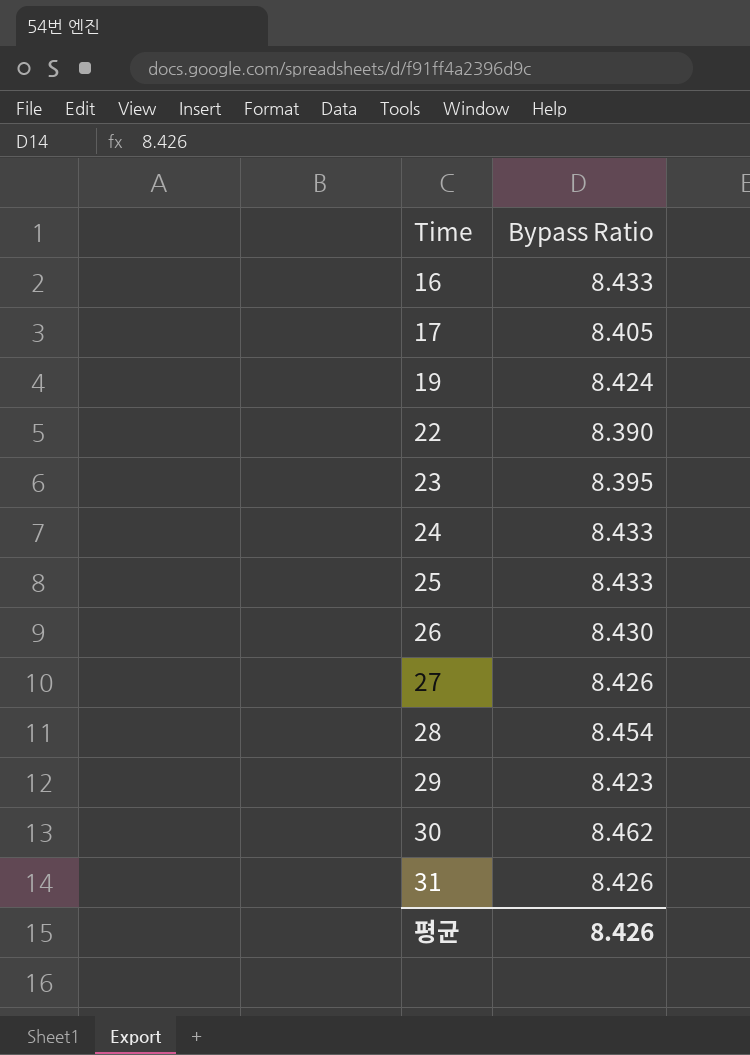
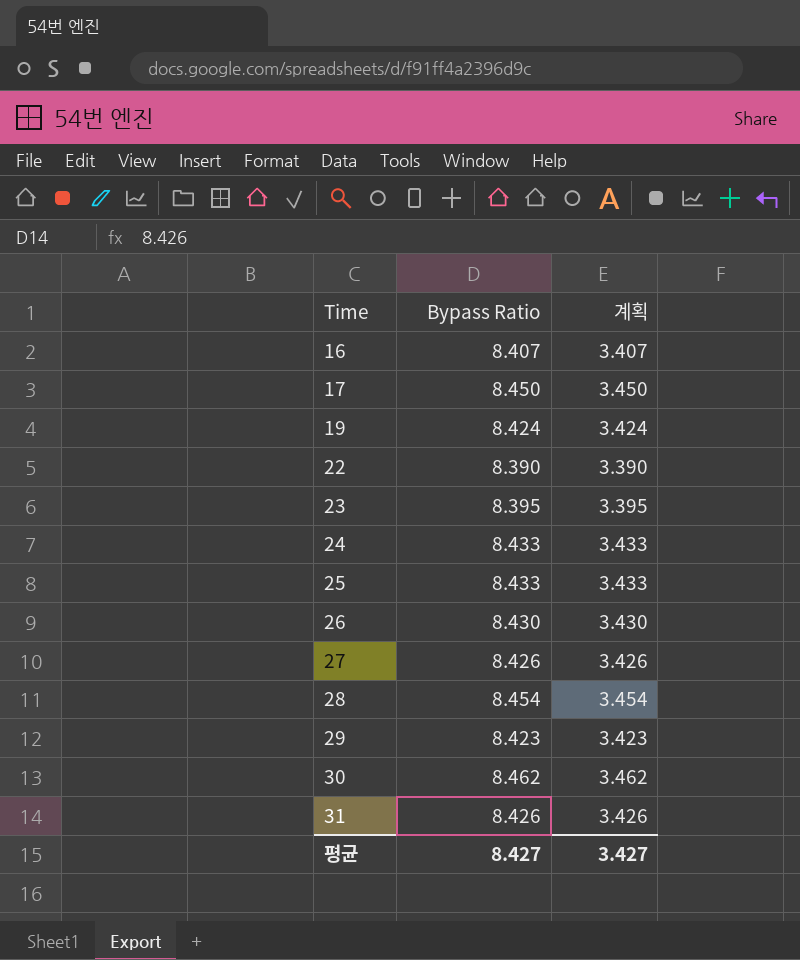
column 계획 | formula: none -> [Bypass Ratio] - 5
16 | Bypass Ratio: 8.433 -> 8.407
17 | Bypass Ratio: 8.405 -> 8.450
평균 | Bypass Ratio: 8.426 -> 8.427

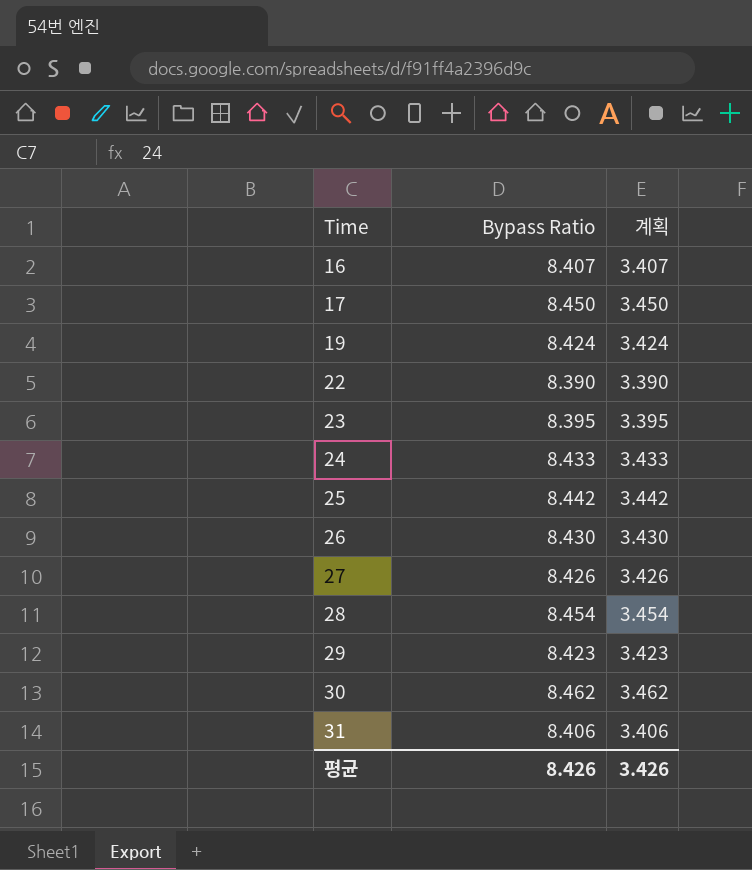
25 | Bypass Ratio: 8.433 -> 8.442
25 | 계획: 3.433 -> 3.442
31 | Bypass Ratio: 8.426 -> 8.406
31 | 계획: 3.426 -> 3.406
평균 | Bypass Ratio: 8.427 -> 8.426
평균 | 계획: 3.427 -> 3.426

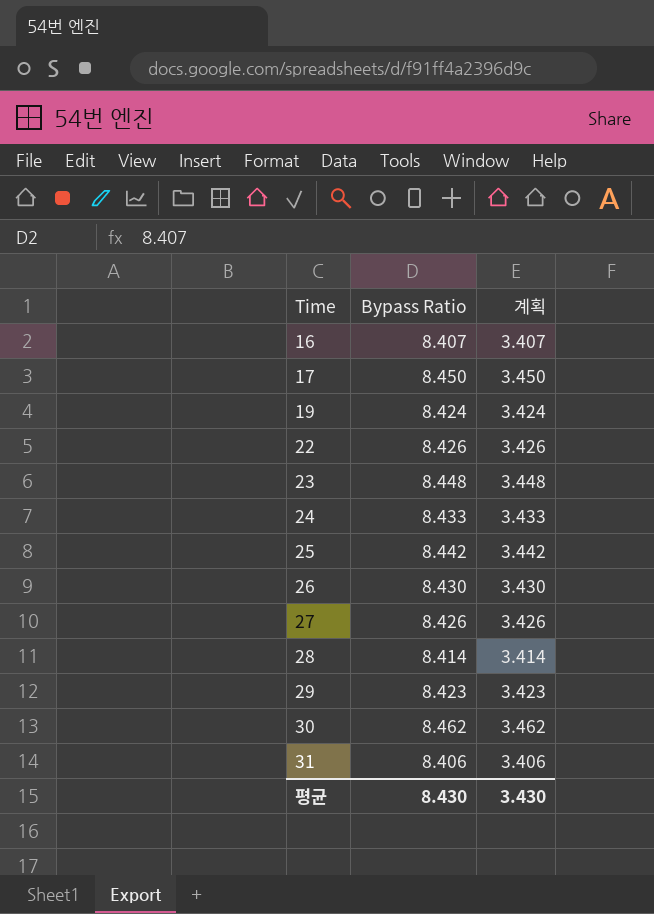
22 | Bypass Ratio: 8.390 -> 8.426
22 | 계획: 3.390 -> 3.426
23 | Bypass Ratio: 8.395 -> 8.448
23 | 계획: 3.395 -> 3.448
28 | Bypass Ratio: 8.454 -> 8.414
28 | 계획: 3.454 -> 3.414
평균 | Bypass Ratio: 8.426 -> 8.430
평균 | 계획: 3.426 -> 3.430

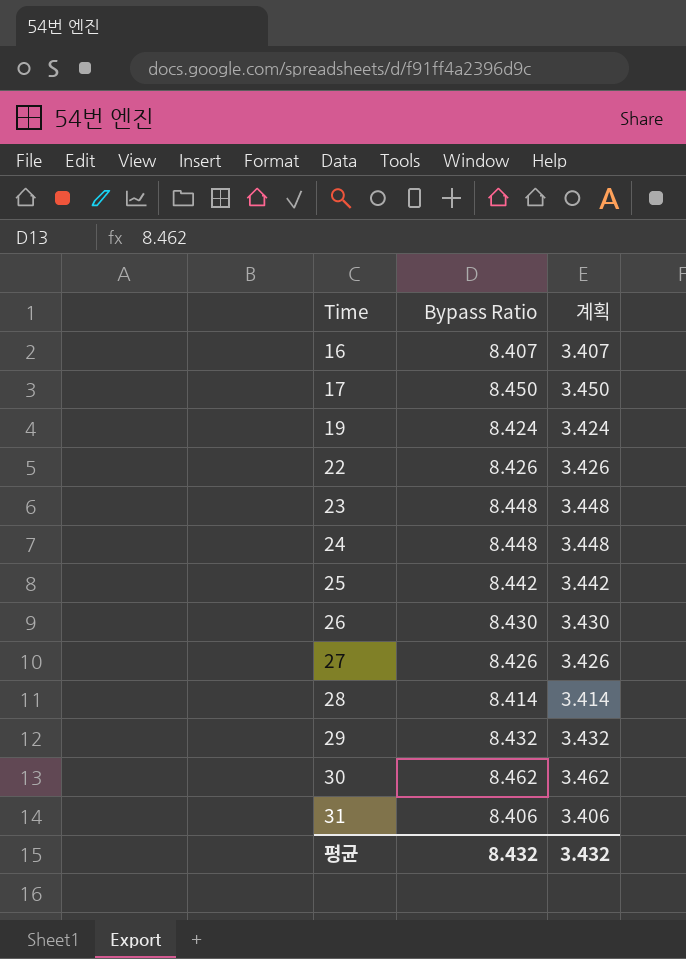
24 | Bypass Ratio: 8.433 -> 8.448
24 | 계획: 3.433 -> 3.448
29 | Bypass Ratio: 8.423 -> 8.432
29 | 계획: 3.423 -> 3.432
평균 | Bypass Ratio: 8.430 -> 8.432
평균 | 계획: 3.430 -> 3.432

